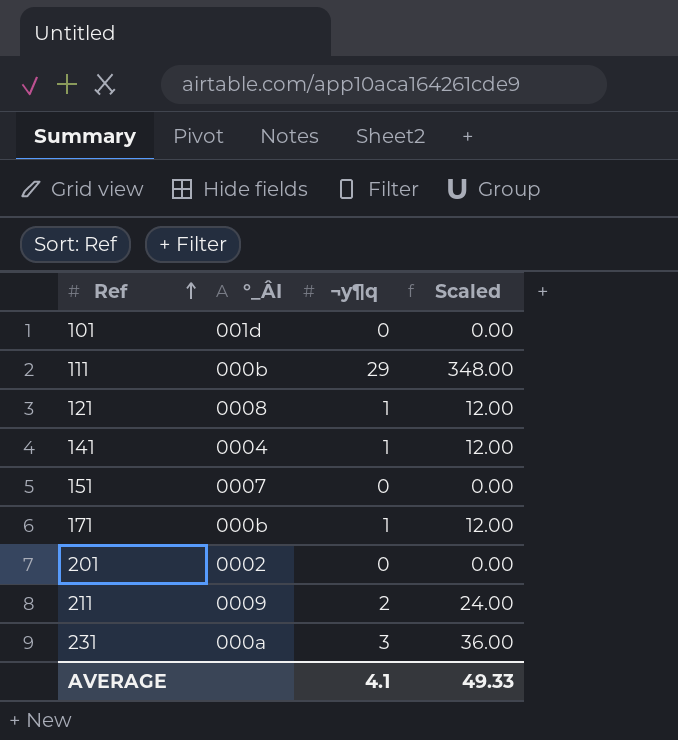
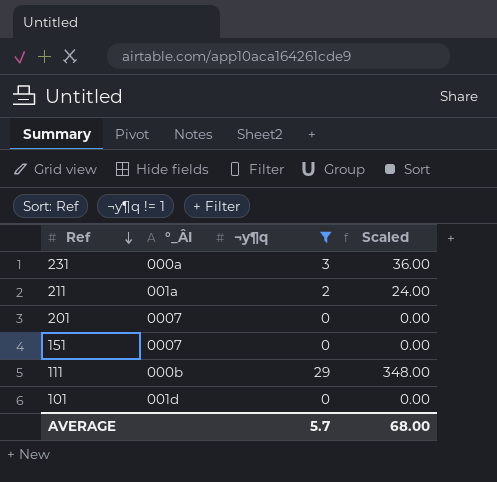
filter: none -> ¬y¶q != 1
row order: Ref ascending -> Ref descending
211 | °_ÂI: 0009 -> 001a
201 | °_ÂI: 0002 -> 0007
AVERAGE | ¬y¶q: 4.1 -> 5.7
AVERAGE | Scaled: 49.33 -> 68.00

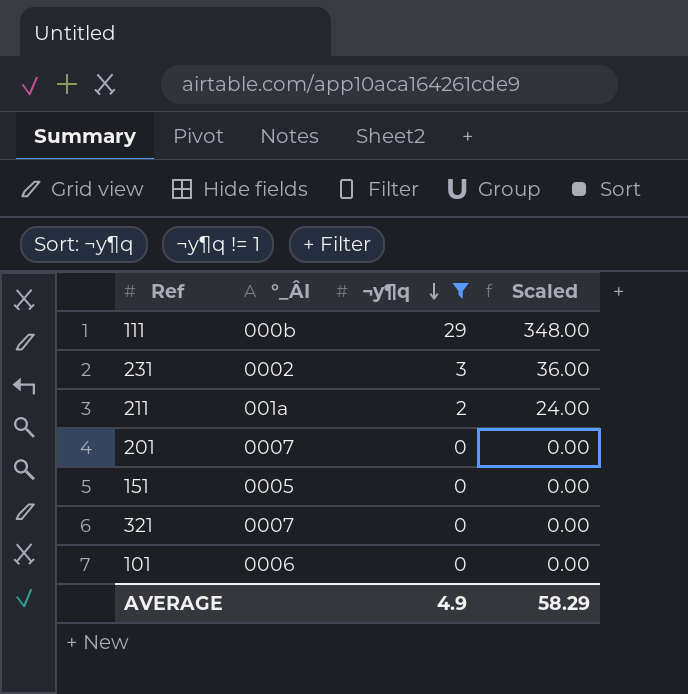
row order: Ref descending -> ¬y¶q descending
231 | °_ÂI: 000a -> 0002
151 | °_ÂI: 0007 -> 0005
row 321: none -> 0007 | 0 | 0.00
101 | °_ÂI: 001d -> 0006
AVERAGE | ¬y¶q: 5.7 -> 4.9
AVERAGE | Scaled: 68.00 -> 58.29

